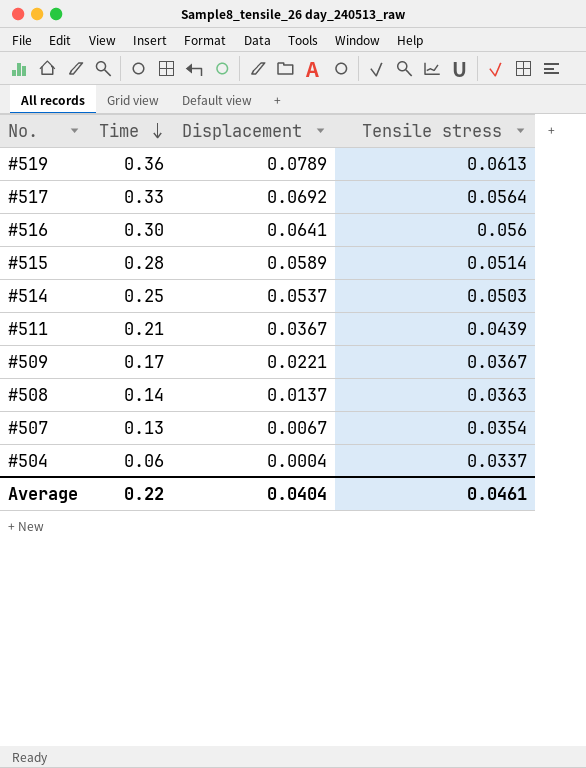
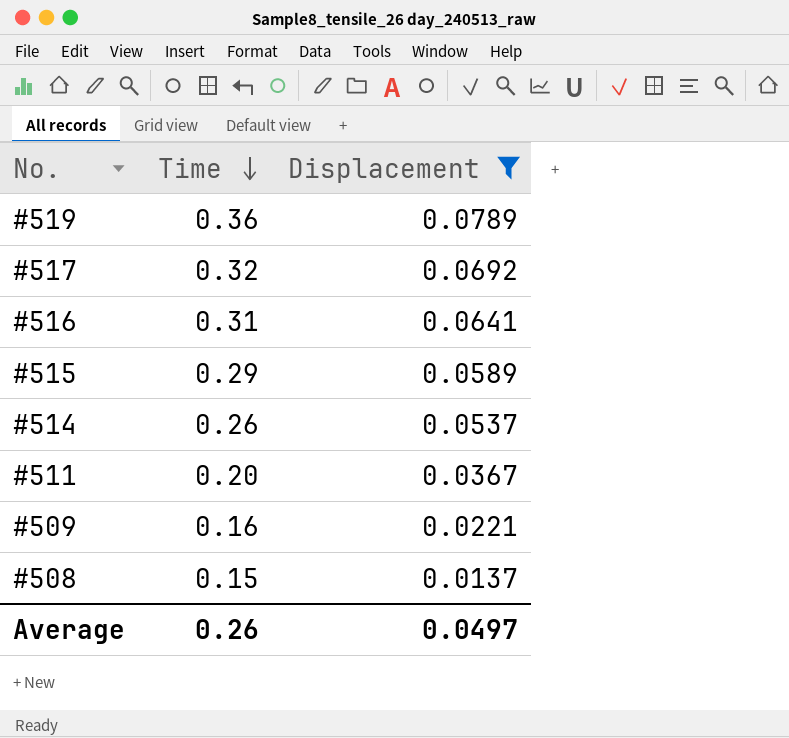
filter: none -> Displacement >= 0.0137
column Tensile stress | position: 4 -> none
#517 | Time: 0.33 -> 0.32
#516 | Time: 0.30 -> 0.31
#515 | Time: 0.28 -> 0.29
#514 | Time: 0.25 -> 0.26
#511 | Time: 0.21 -> 0.20
#509 | Time: 0.17 -> 0.16
#508 | Time: 0.14 -> 0.15
Average | Time: 0.22 -> 0.26
Average | Displacement: 0.0404 -> 0.0497

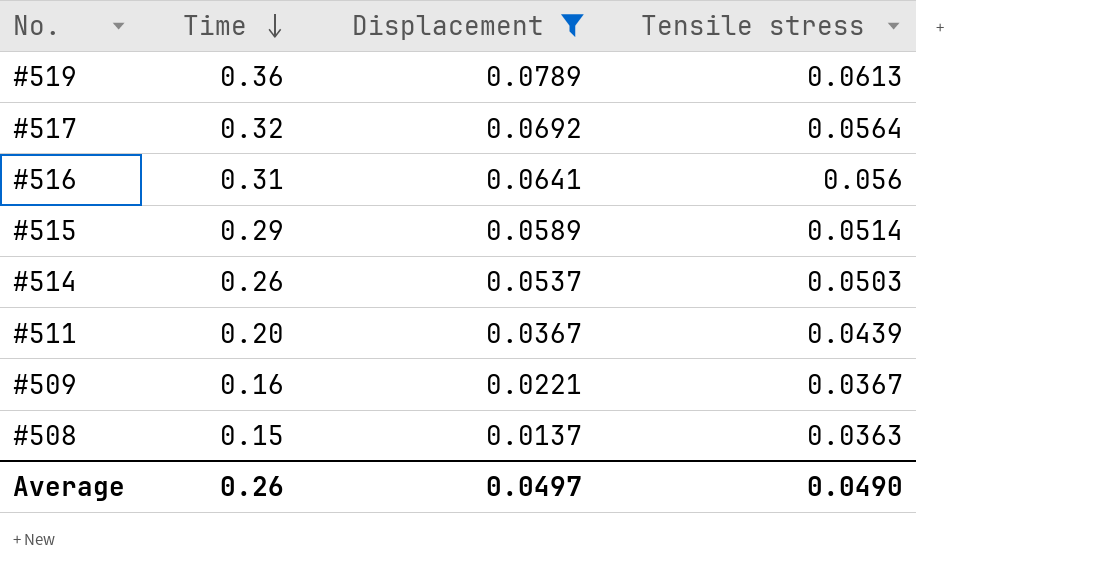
column Tensile stress | position: none -> 4

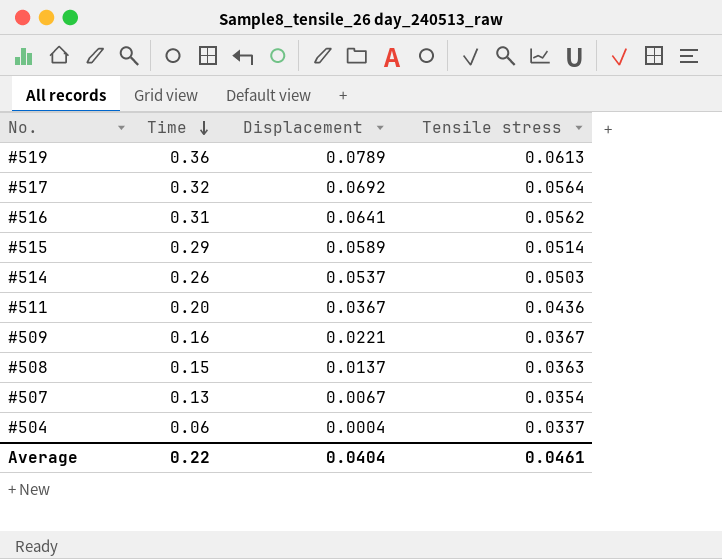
filter: Displacement >= 0.0137 -> none
#516 | Tensile stress: 0.056 -> 0.0562
#511 | Tensile stress: 0.0439 -> 0.0436
Average | Time: 0.26 -> 0.22
Average | Displacement: 0.0497 -> 0.0404
Average | Tensile stress: 0.0490 -> 0.0461

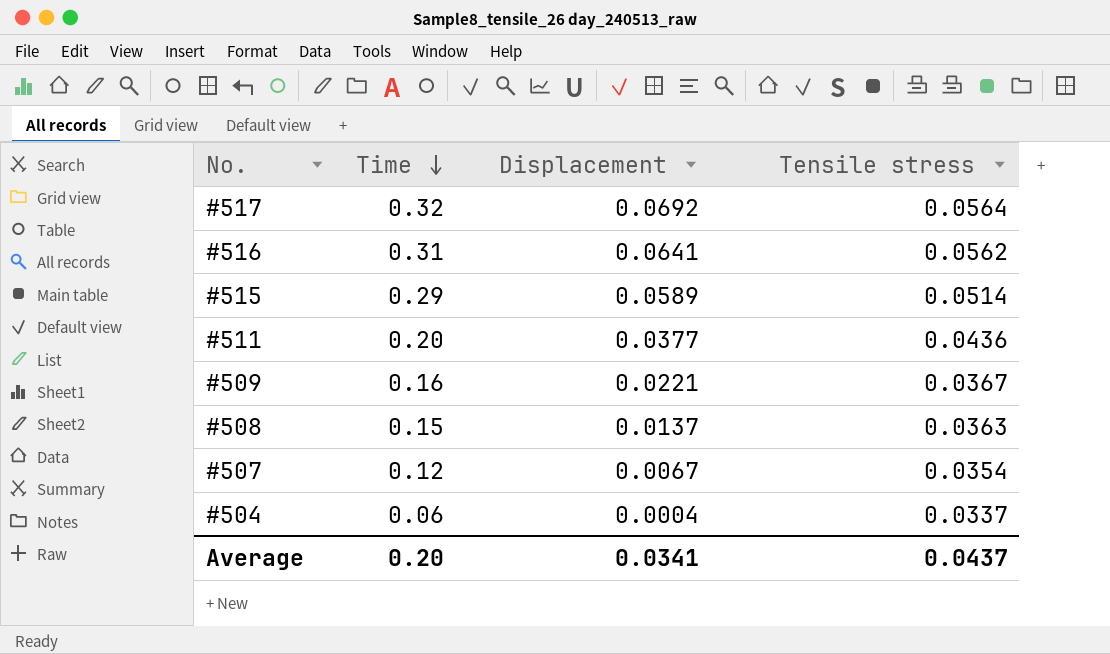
row #519: 0.36 | 0.0789 | 0.0613 -> none
row #514: 0.26 | 0.0537 | 0.0503 -> none
#511 | Displacement: 0.0367 -> 0.0377
#507 | Time: 0.13 -> 0.12
Average | Time: 0.22 -> 0.20
Average | Displacement: 0.0404 -> 0.0341
Average | Tensile stress: 0.0461 -> 0.0437

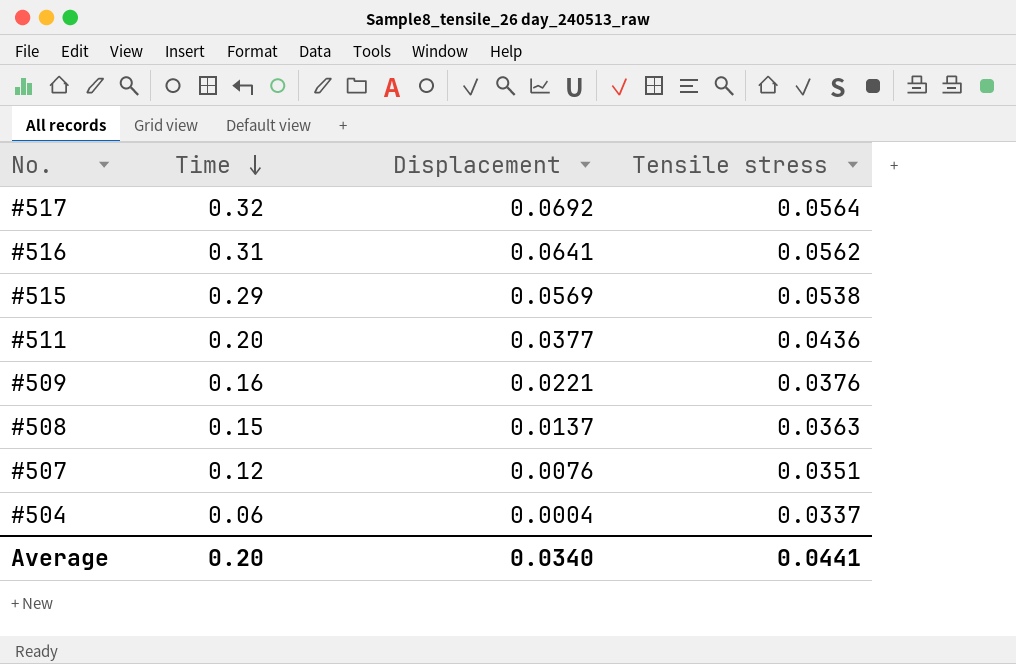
#515 | Displacement: 0.0589 -> 0.0569
#515 | Tensile stress: 0.0514 -> 0.0538
#509 | Tensile stress: 0.0367 -> 0.0376
#507 | Displacement: 0.0067 -> 0.0076
#507 | Tensile stress: 0.0354 -> 0.0351
Average | Displacement: 0.0341 -> 0.0340
Average | Tensile stress: 0.0437 -> 0.0441

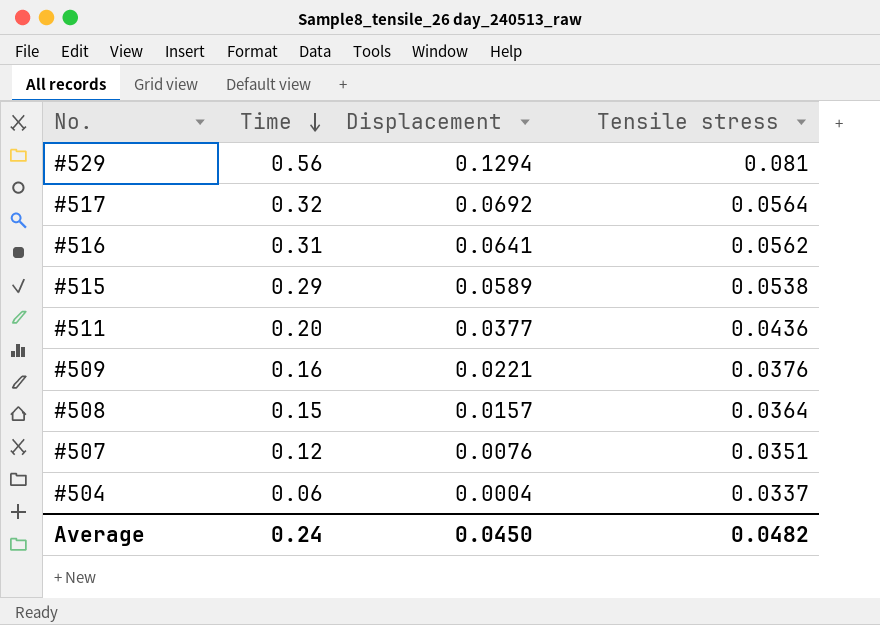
row #529: none -> 0.56 | 0.1294 | 0.081
#515 | Displacement: 0.0569 -> 0.0589
#508 | Displacement: 0.0137 -> 0.0157
#508 | Tensile stress: 0.0363 -> 0.0364
Average | Time: 0.20 -> 0.24
Average | Displacement: 0.0340 -> 0.0450
Average | Tensile stress: 0.0441 -> 0.0482

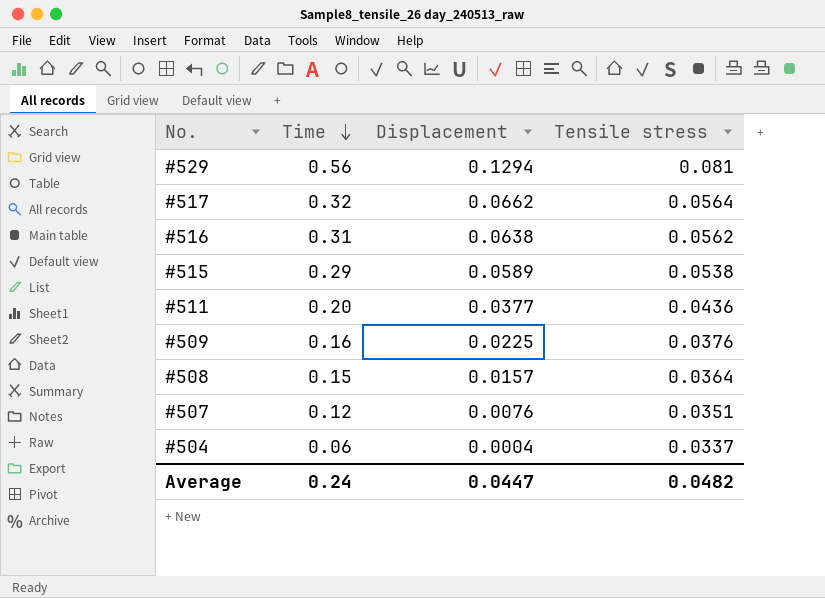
#517 | Displacement: 0.0692 -> 0.0662
#516 | Displacement: 0.0641 -> 0.0638
#509 | Displacement: 0.0221 -> 0.0225
Average | Displacement: 0.0450 -> 0.0447

